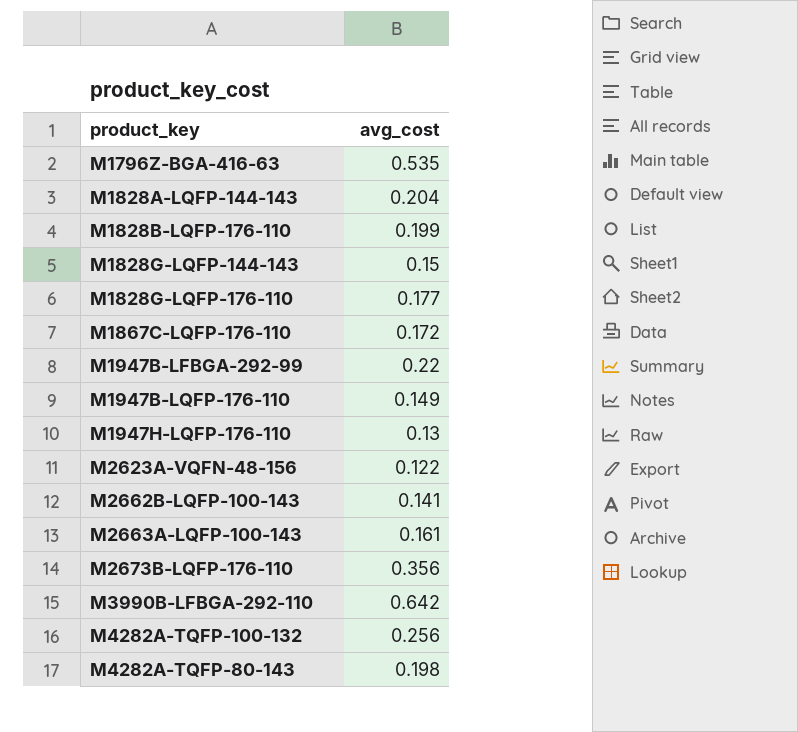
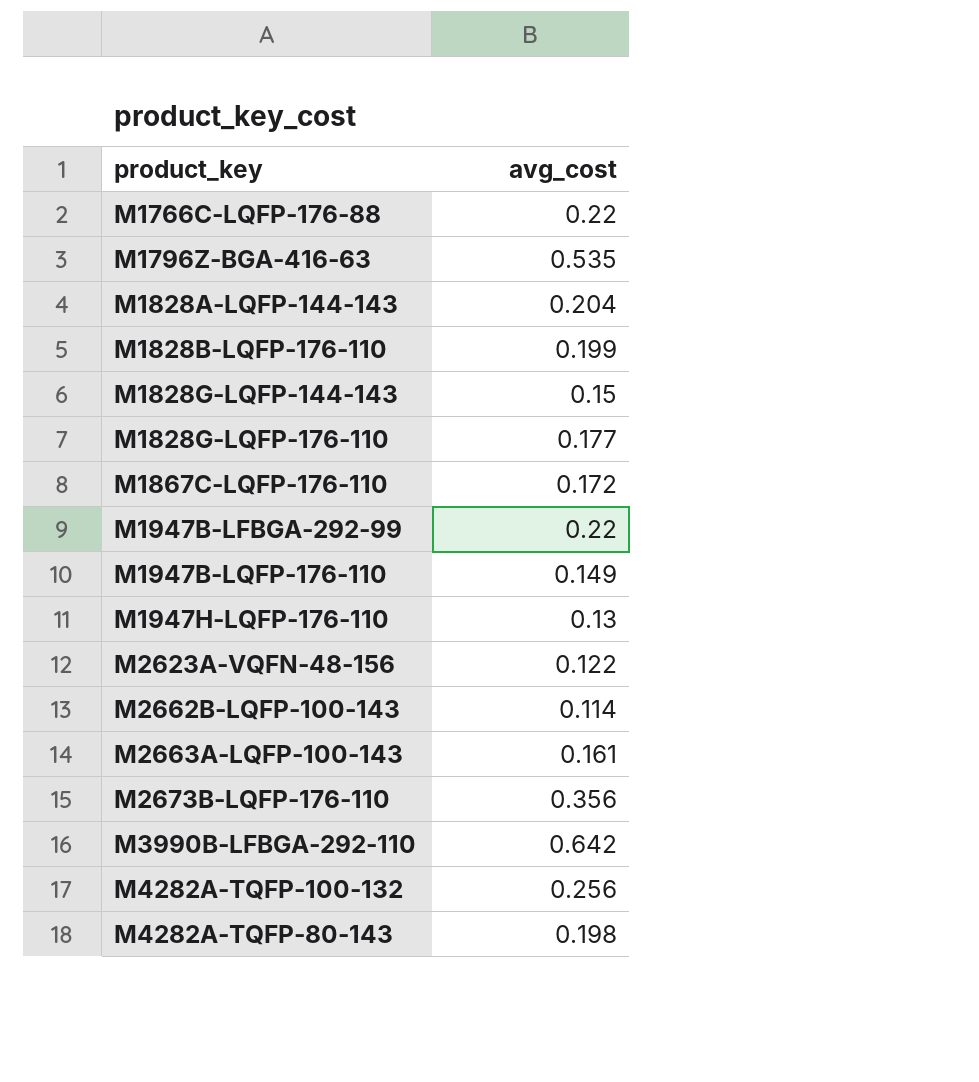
row M1766C-LQFP-176-88: none -> 0.22
M2662B-LQFP-100-143 | avg_cost: 0.141 -> 0.114

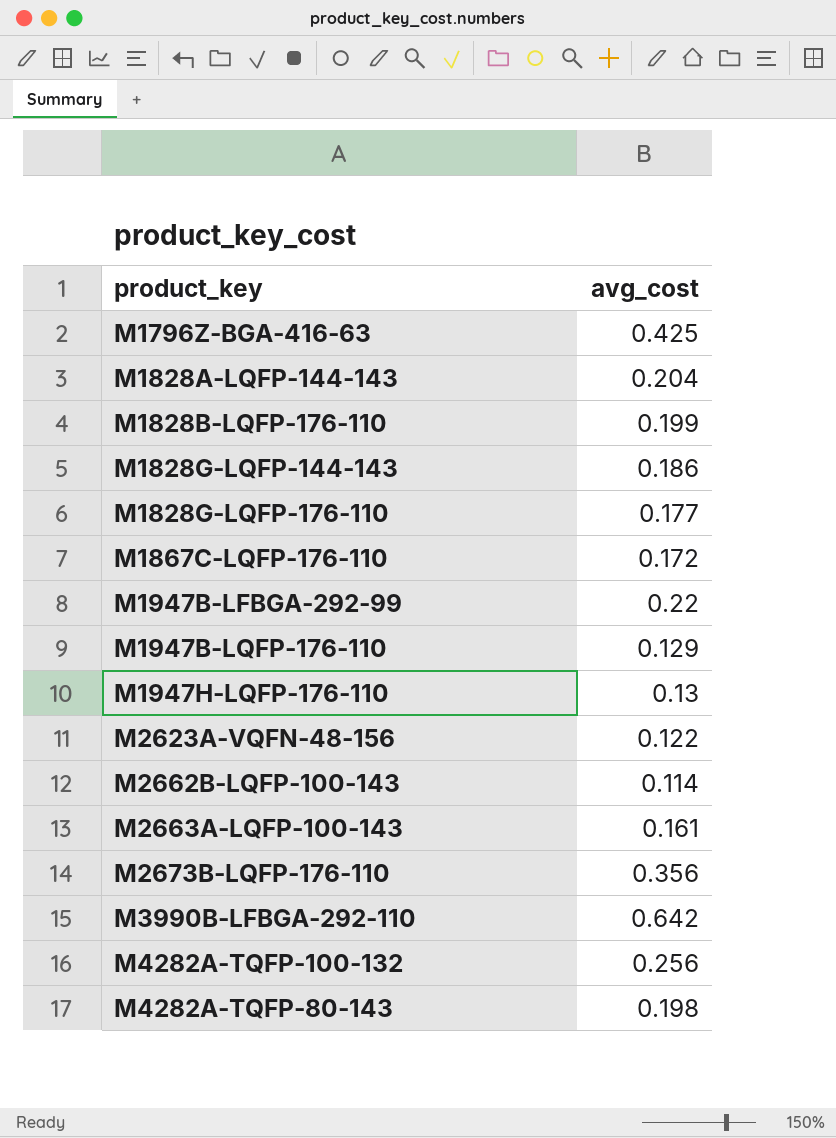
row M1766C-LQFP-176-88: 0.22 -> none
M1796Z-BGA-416-63 | avg_cost: 0.535 -> 0.425
M1828G-LQFP-144-143 | avg_cost: 0.15 -> 0.186
M1947B-LQFP-176-110 | avg_cost: 0.149 -> 0.129

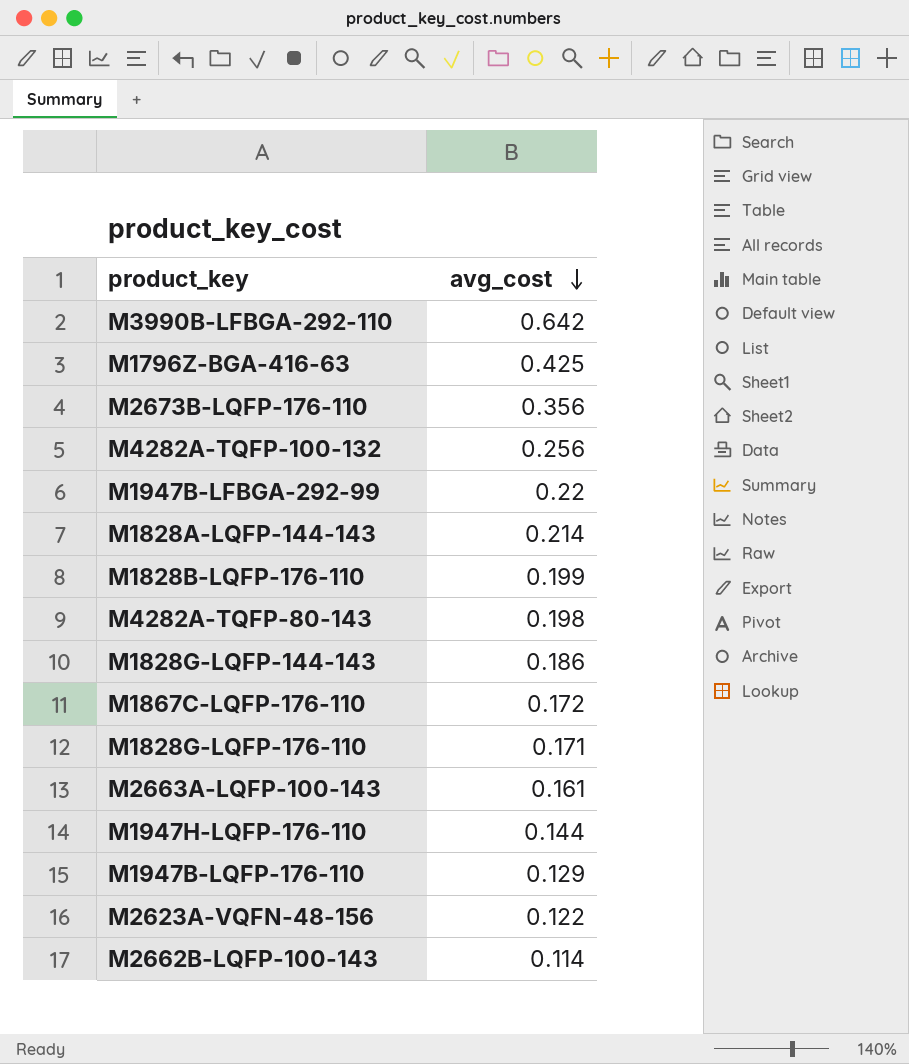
row order: none -> avg_cost descending
M1828A-LQFP-144-143 | avg_cost: 0.204 -> 0.214
M1828G-LQFP-176-110 | avg_cost: 0.177 -> 0.171
M1947H-LQFP-176-110 | avg_cost: 0.13 -> 0.144

